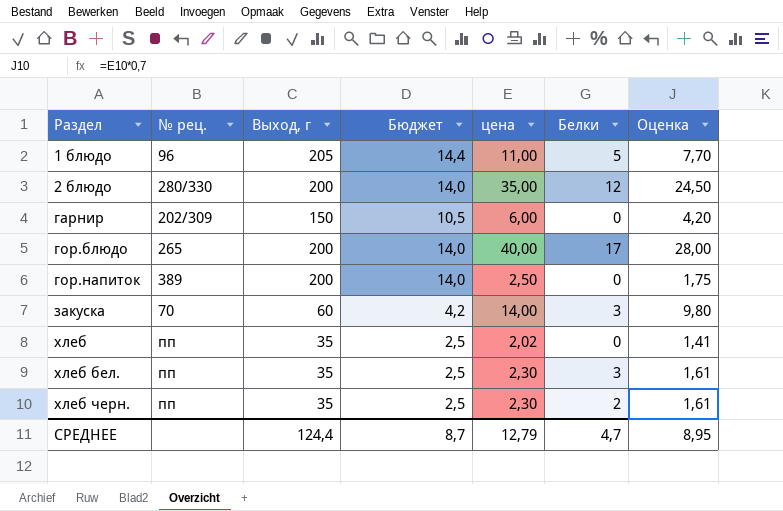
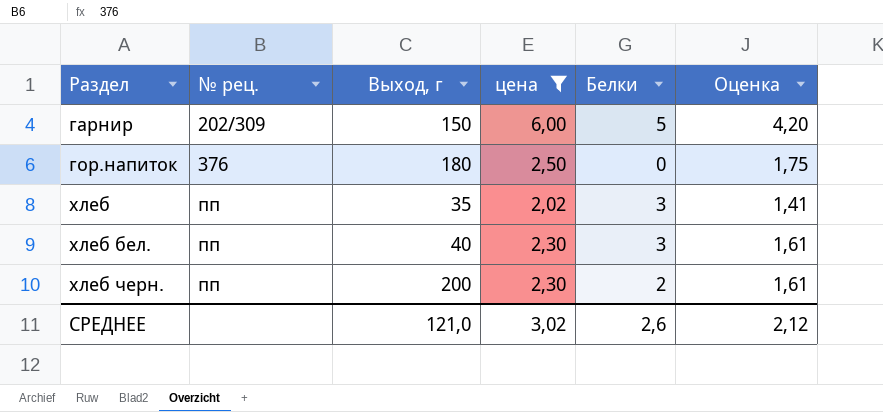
filter: none -> цена <= 6,00
column Бюджет | formula: [Выход, г] * 0,07 -> none
гарнир | Белки: 0 -> 5
гор.напиток | № рец.: 389 -> 376
гор.напиток | Выход, г: 200 -> 180
хлеб | Белки: 0 -> 3
хлеб бел. | Выход, г: 35 -> 40
хлеб черн. | Выход, г: 35 -> 200
СРЕДНЕЕ | Выход, г: 124,4 -> 121,0
СРЕДНЕЕ | цена: 12,79 -> 3,02
СРЕДНЕЕ | Белки: 4,7 -> 2,6
СРЕДНЕЕ | Оценка: 8,95 -> 2,12

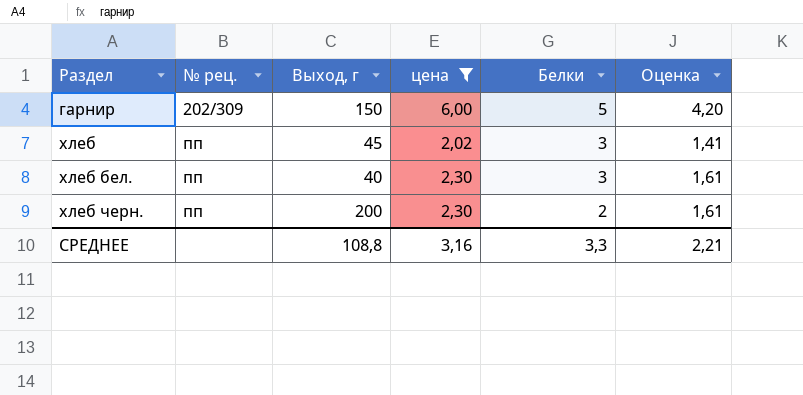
row гор.напиток: 376 | 180 | 2,50 | 0 | 1,75 -> none
хлеб | Выход, г: 35 -> 45
СРЕДНЕЕ | Выход, г: 121,0 -> 108,8
СРЕДНЕЕ | цена: 3,02 -> 3,16
СРЕДНЕЕ | Белки: 2,6 -> 3,3
СРЕДНЕЕ | Оценка: 2,12 -> 2,21

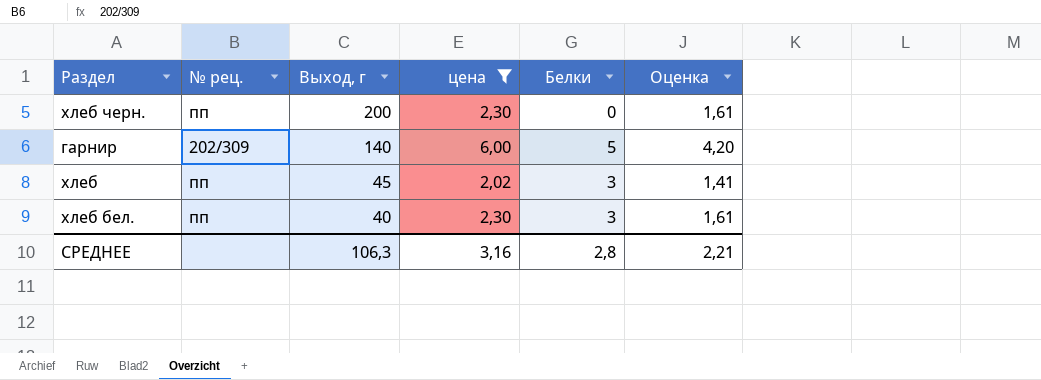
row order: Раздел ascending -> Выход, г descending
хлеб черн. | Белки: 2 -> 0
гарнир | Выход, г: 150 -> 140
СРЕДНЕЕ | Выход, г: 108,8 -> 106,3
СРЕДНЕЕ | Белки: 3,3 -> 2,8

